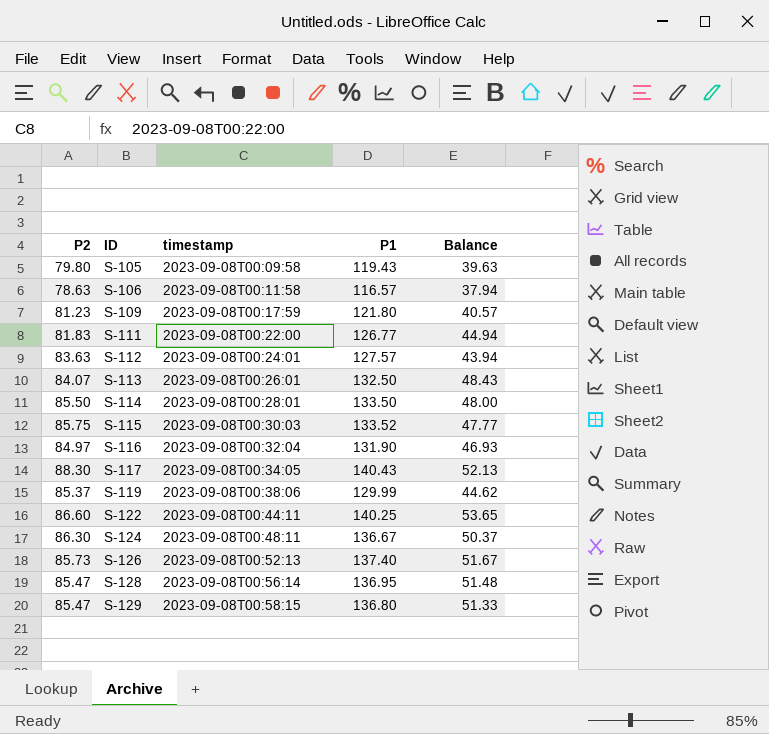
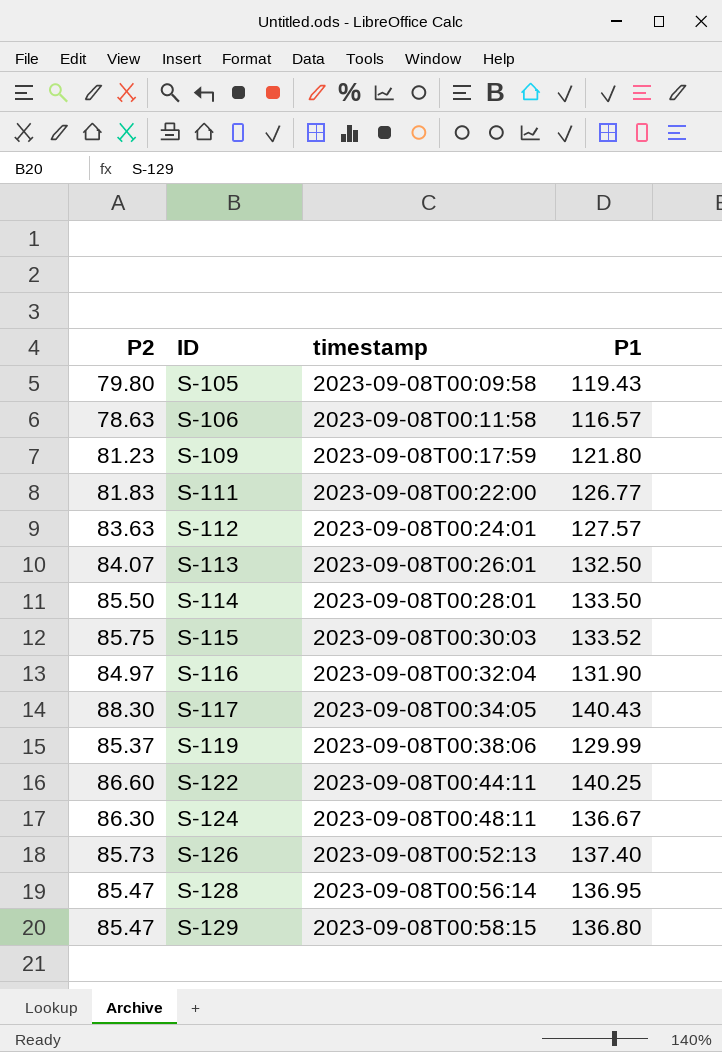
column Balance | formula: [P1] - [P2] -> none

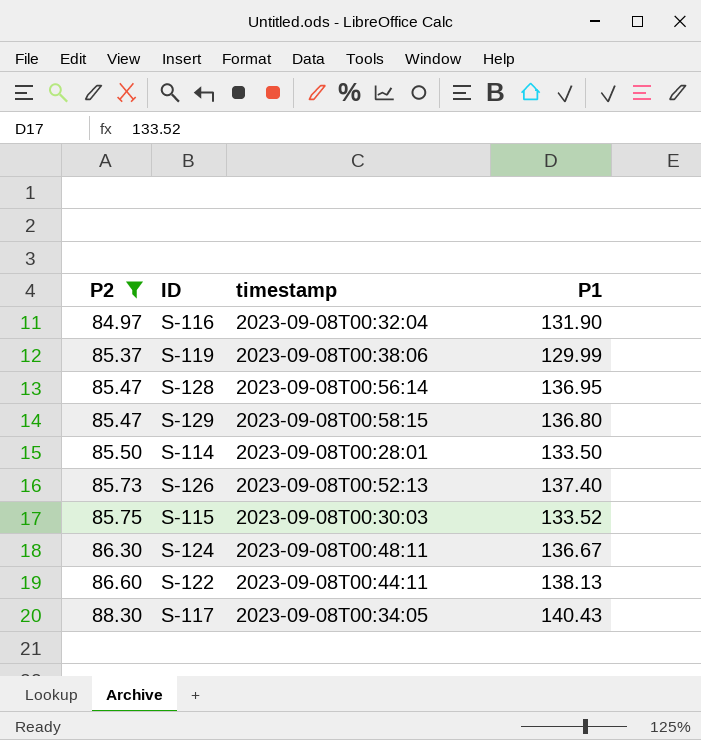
filter: none -> P2 >= 84.97
row order: ID ascending -> P2 ascending
S-122 | P1: 140.25 -> 138.13

